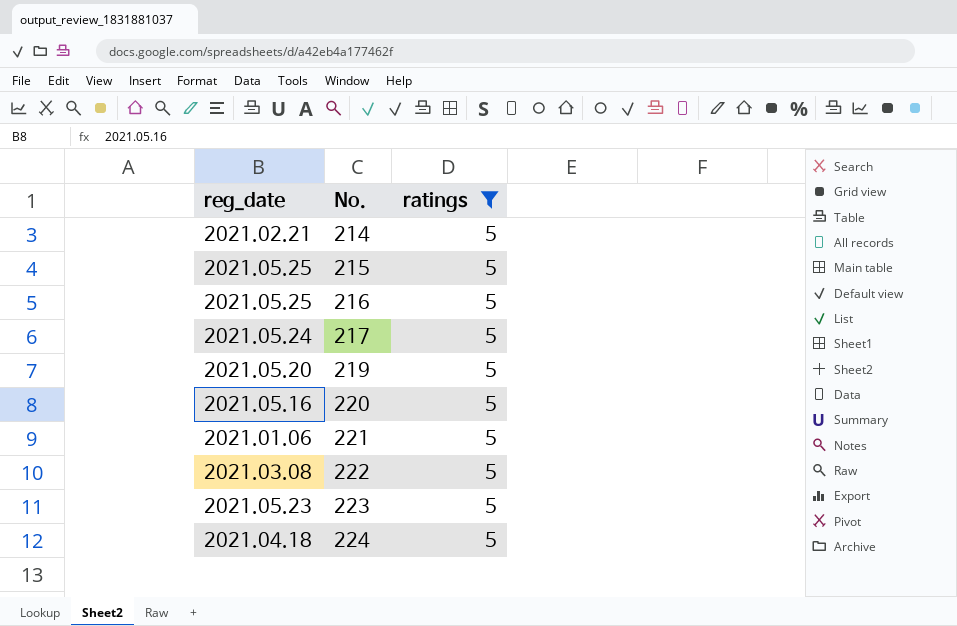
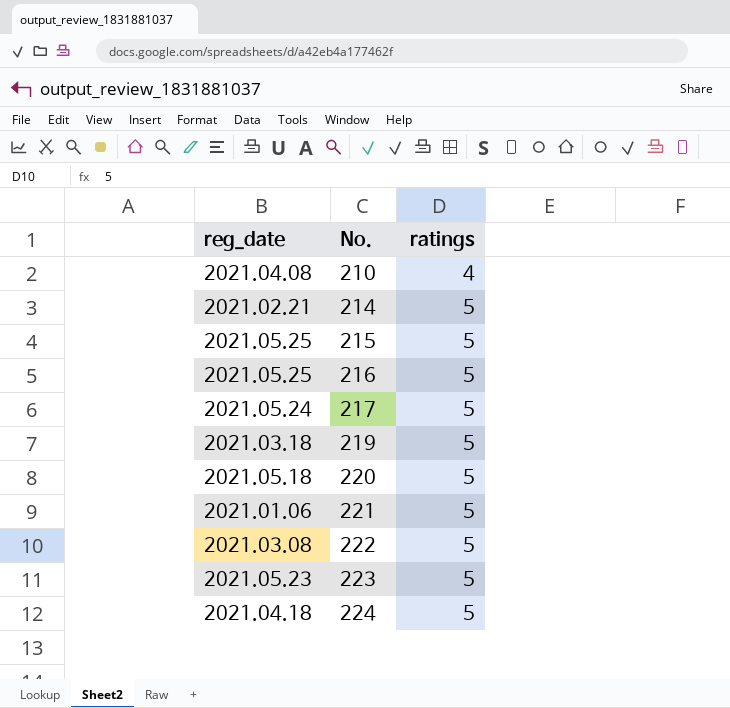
filter: ratings = 5 -> none
219 | reg_date: 2021.05.20 -> 2021.03.18
220 | reg_date: 2021.05.16 -> 2021.05.18

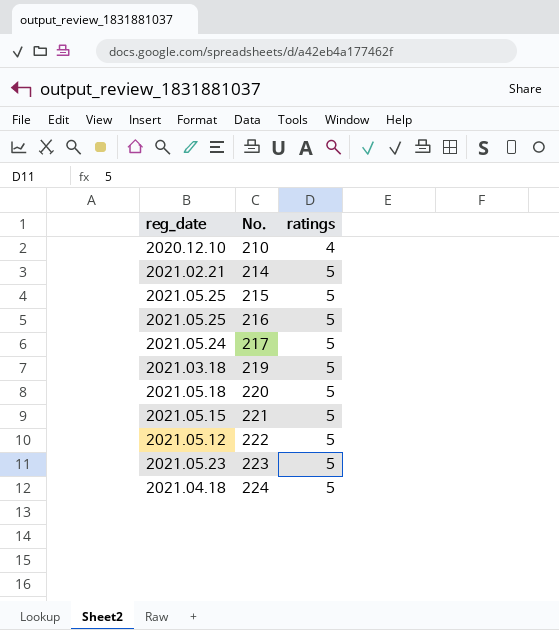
210 | reg_date: 2021.04.08 -> 2020.12.10
221 | reg_date: 2021.01.06 -> 2021.05.15
222 | reg_date: 2021.03.08 -> 2021.05.12

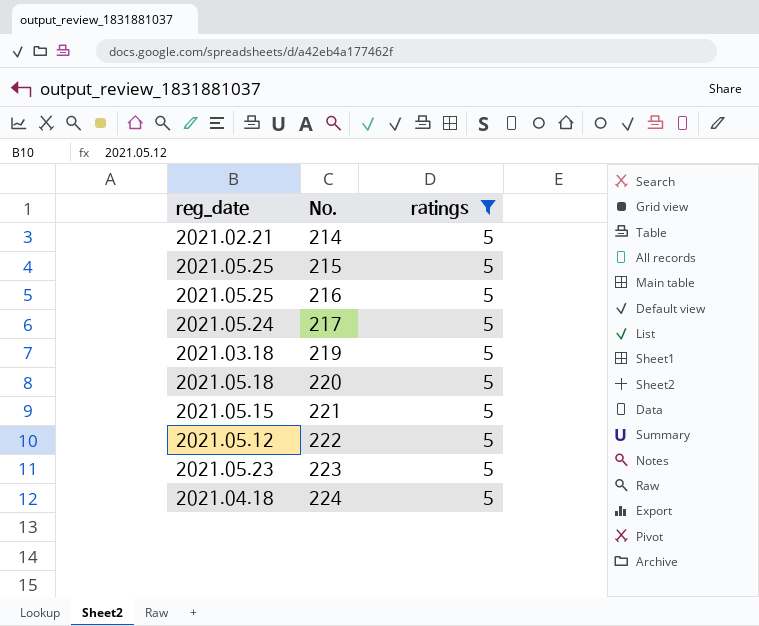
filter: none -> ratings = 5

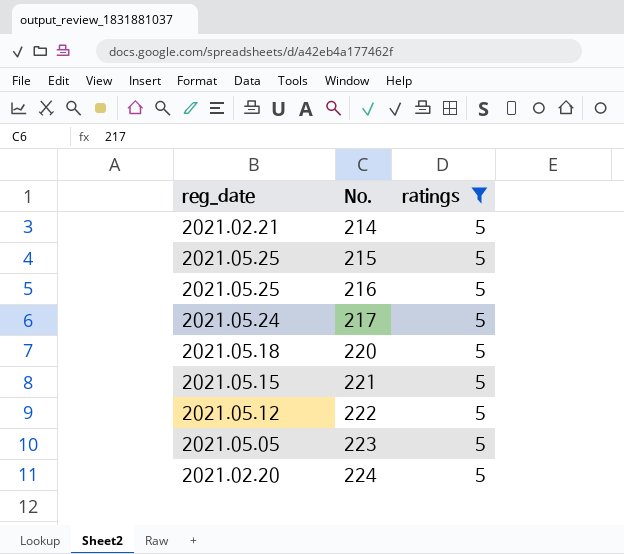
row 219: 2021.03.18 | 5 -> none
223 | reg_date: 2021.05.23 -> 2021.05.05
224 | reg_date: 2021.04.18 -> 2021.02.20

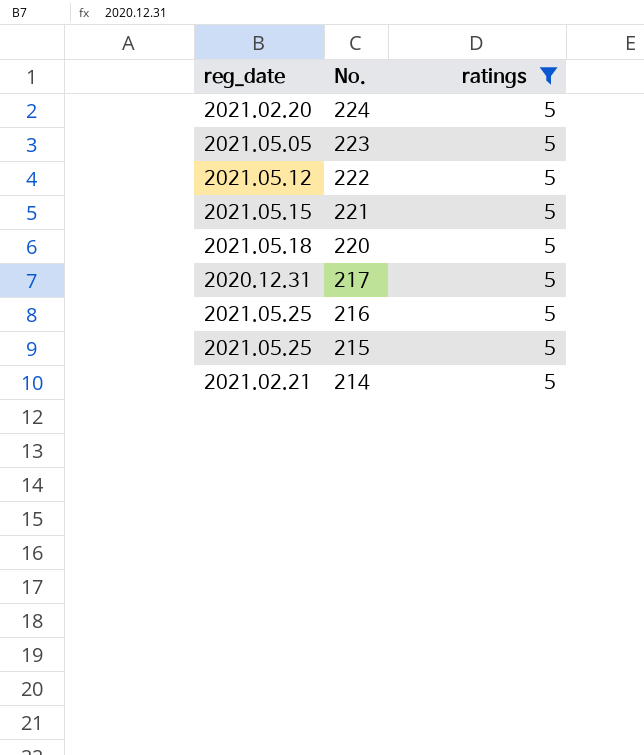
row order: No. ascending -> No. descending
217 | reg_date: 2021.05.24 -> 2020.12.31

